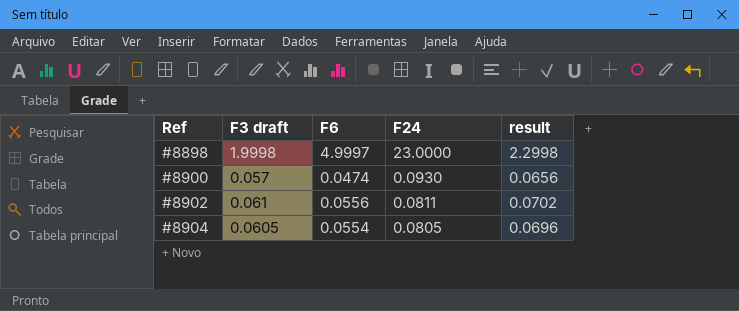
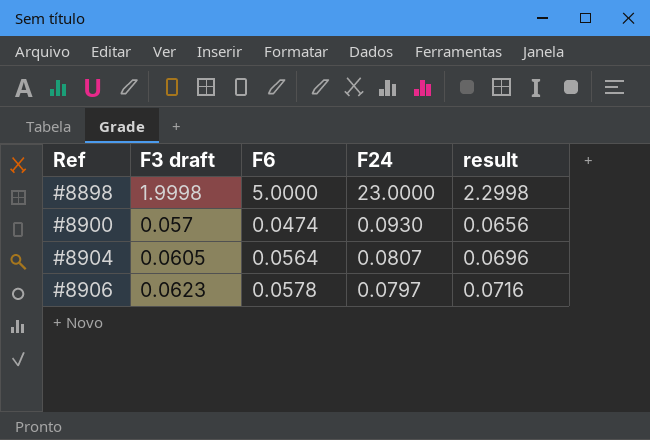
row #8902: 0.061 | 0.0556 | 0.0811 | 0.0702 -> none
#8898 | F6: 4.9997 -> 5.0000
#8904 | F6: 0.0554 -> 0.0564
#8904 | F24: 0.0805 -> 0.0807
row #8906: none -> 0.0623 | 0.0578 | 0.0797 | 0.0716

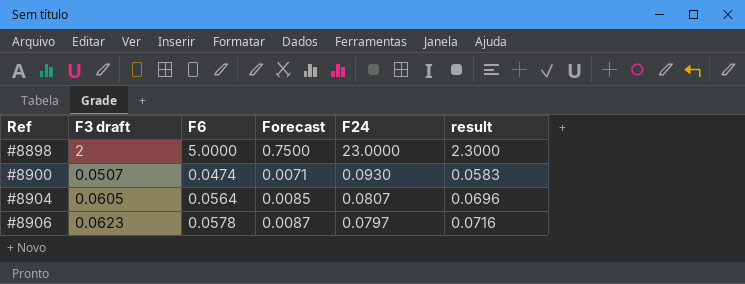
column Forecast | formula: none -> [F6] * 0.15
#8898 | F3 draft: 1.9998 -> 2
#8898 | result: 2.2998 -> 2.3000
#8900 | F3 draft: 0.057 -> 0.0507
#8900 | result: 0.0656 -> 0.0583

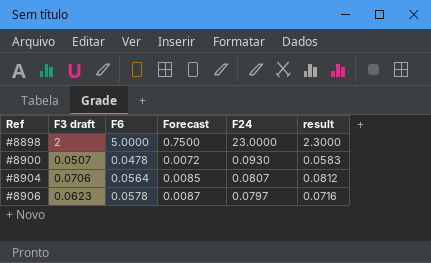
#8900 | F6: 0.0474 -> 0.0478
#8900 | Forecast: 0.0071 -> 0.0072
#8904 | F3 draft: 0.0605 -> 0.0706
#8904 | result: 0.0696 -> 0.0812

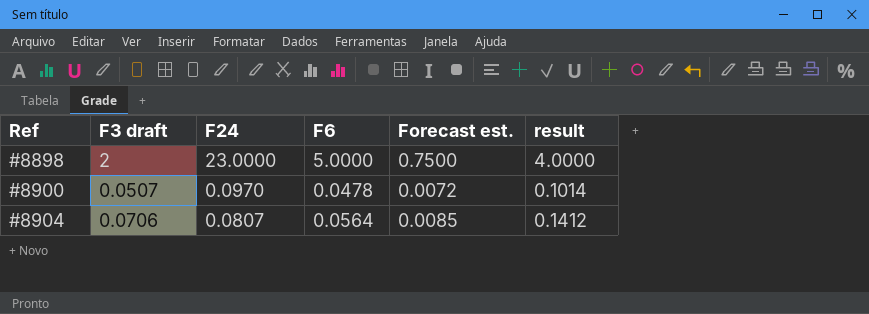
column F24 | position: 5 -> 3
column name: Forecast -> Forecast est.
column result | formula: [F3 draft] * 1.15 -> [F3 draft] * 2
row #8906: 0.0623 | 0.0578 | 0.0087 | 0.0797 | 0.0716 -> none
#8900 | F24: 0.0930 -> 0.0970

